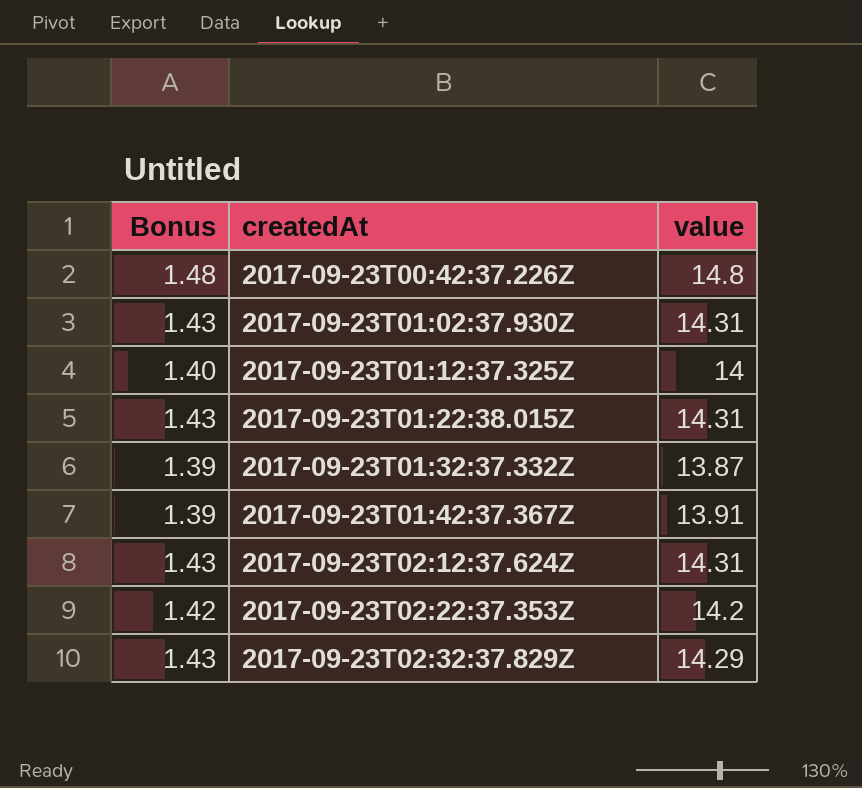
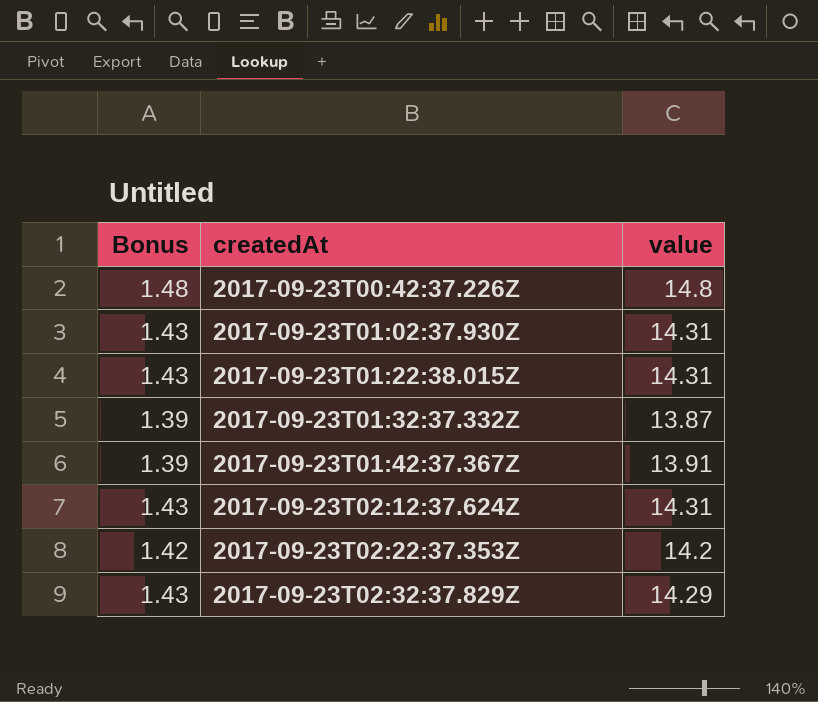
row 2017-09-23T01:12:37.325Z: 1.40 | 14 -> none

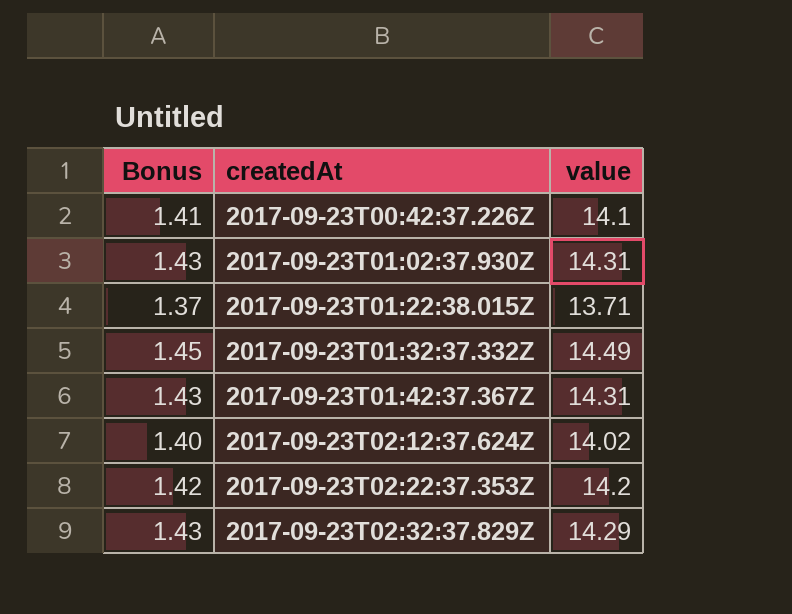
2017-09-23T00:42:37.226Z | Bonus: 1.48 -> 1.41
2017-09-23T00:42:37.226Z | value: 14.8 -> 14.1
2017-09-23T01:22:38.015Z | Bonus: 1.43 -> 1.37
2017-09-23T01:22:38.015Z | value: 14.31 -> 13.71
2017-09-23T01:32:37.332Z | Bonus: 1.39 -> 1.45
2017-09-23T01:32:37.332Z | value: 13.87 -> 14.49
2017-09-23T01:42:37.367Z | Bonus: 1.39 -> 1.43
2017-09-23T01:42:37.367Z | value: 13.91 -> 14.31
2017-09-23T02:12:37.624Z | Bonus: 1.43 -> 1.40
2017-09-23T02:12:37.624Z | value: 14.31 -> 14.02

